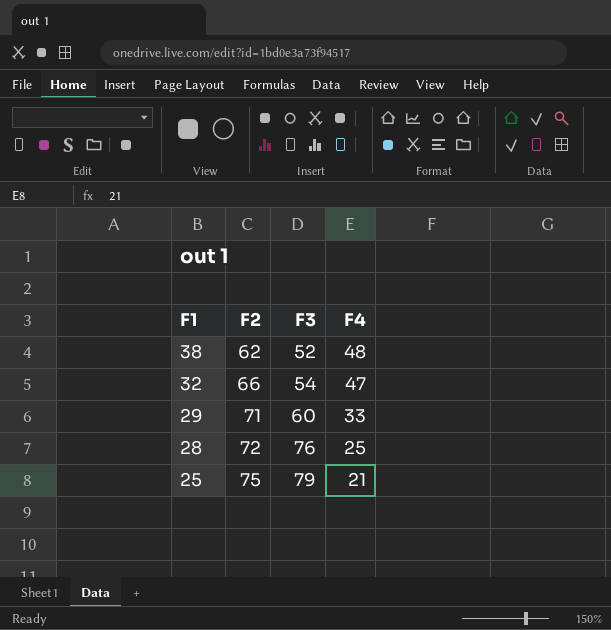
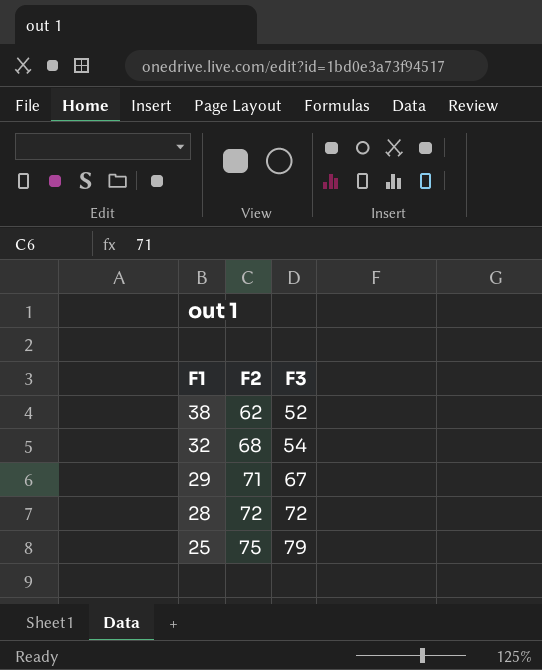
column F4 | position: 4 -> none
32 | F2: 66 -> 68
29 | F3: 60 -> 67
28 | F3: 76 -> 72

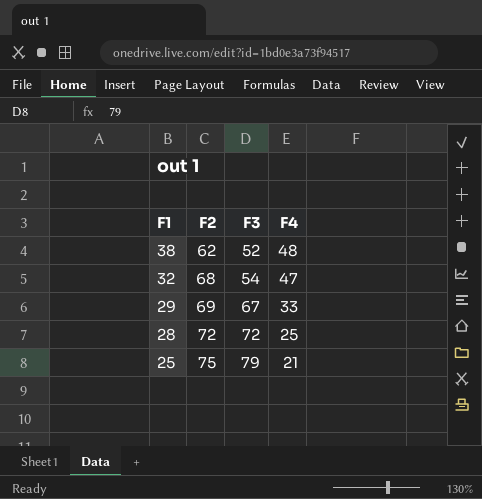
column F4 | position: none -> 4
29 | F2: 71 -> 69

